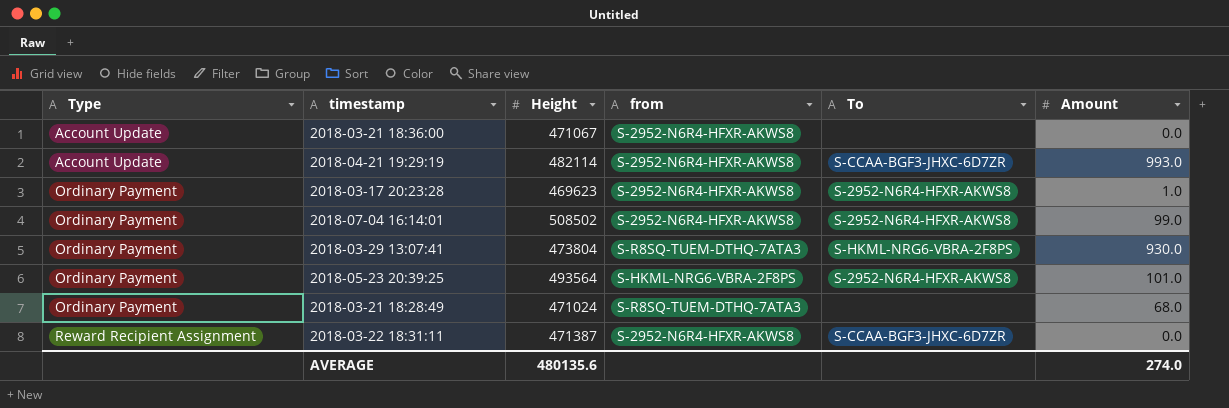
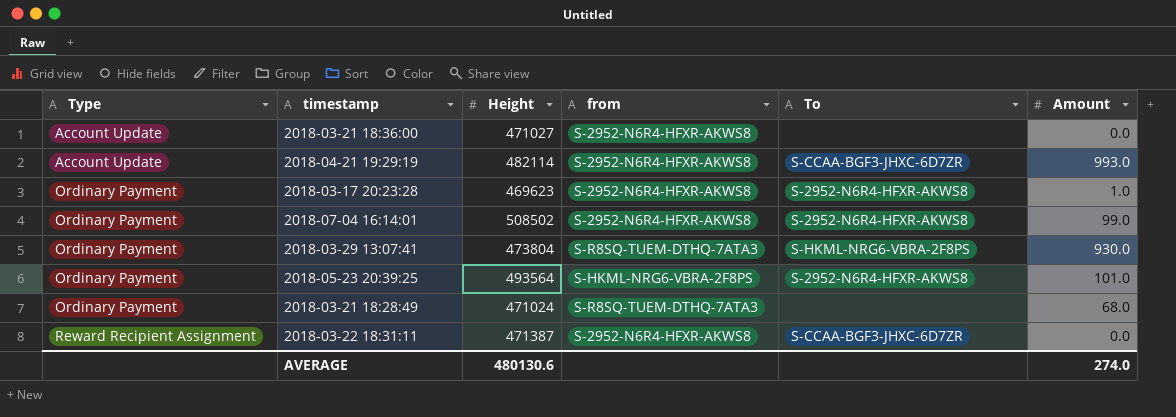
2018-03-21 18:36:00 | Height: 471067 -> 471027
AVERAGE | Height: 480135.6 -> 480130.6

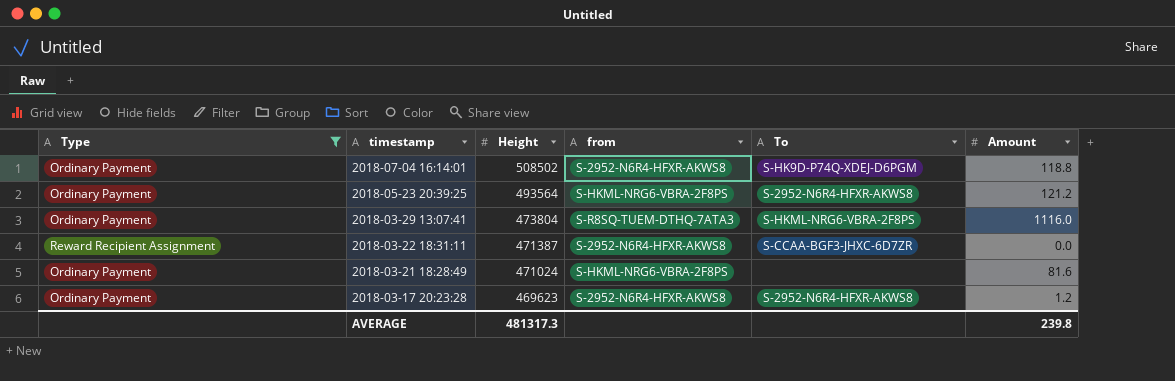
filter: none -> Type != Account Update
row order: Type ascending -> timestamp descending
2018-07-04 16:14:01 | To: S-2952-N6R4-HFXR-AKWS8 -> S-HK9D-P74Q-XDEJ-D6PGM
2018-07-04 16:14:01 | Amount: 99.0 -> 118.8
2018-05-23 20:39:25 | Amount: 101.0 -> 121.2
2018-03-29 13:07:41 | Amount: 930.0 -> 1116.0
2018-03-21 18:28:49 | from: S-R8SQ-TUEM-DTHQ-7ATA3 -> S-HKML-NRG6-VBRA-2F8PS
2018-03-21 18:28:49 | Amount: 68.0 -> 81.6
2018-03-17 20:23:28 | Amount: 1.0 -> 1.2
AVERAGE | Height: 480130.6 -> 481317.3
AVERAGE | Amount: 274.0 -> 239.8

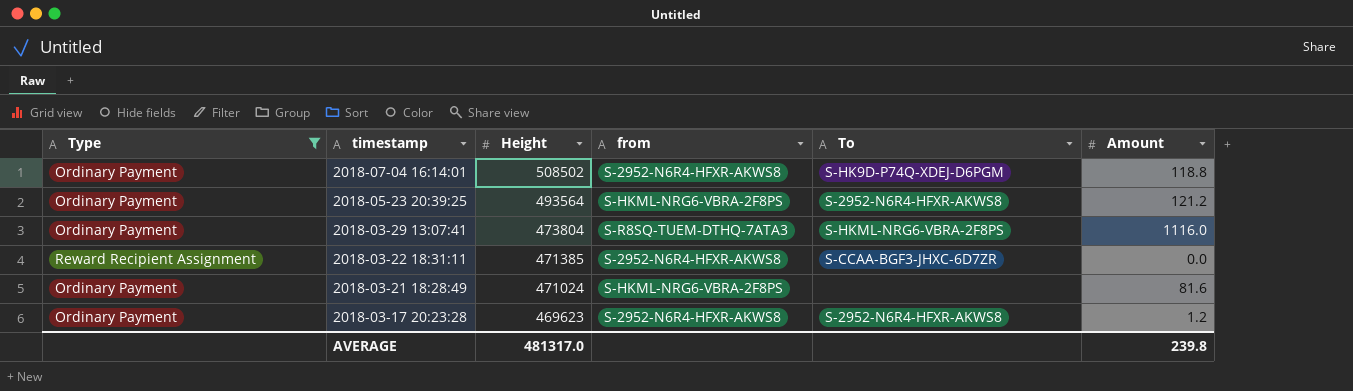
2018-03-22 18:31:11 | Height: 471387 -> 471385
AVERAGE | Height: 481317.3 -> 481317.0

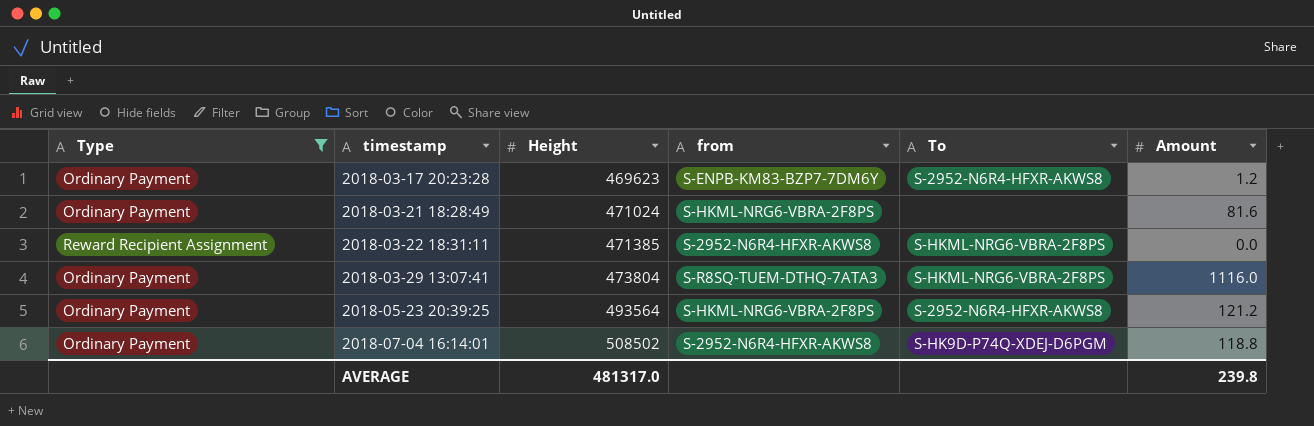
row order: timestamp descending -> timestamp ascending
2018-03-17 20:23:28 | from: S-2952-N6R4-HFXR-AKWS8 -> S-ENPB-KM83-BZP7-7DM6Y
2018-03-22 18:31:11 | To: S-CCAA-BGF3-JHXC-6D7ZR -> S-HKML-NRG6-VBRA-2F8PS

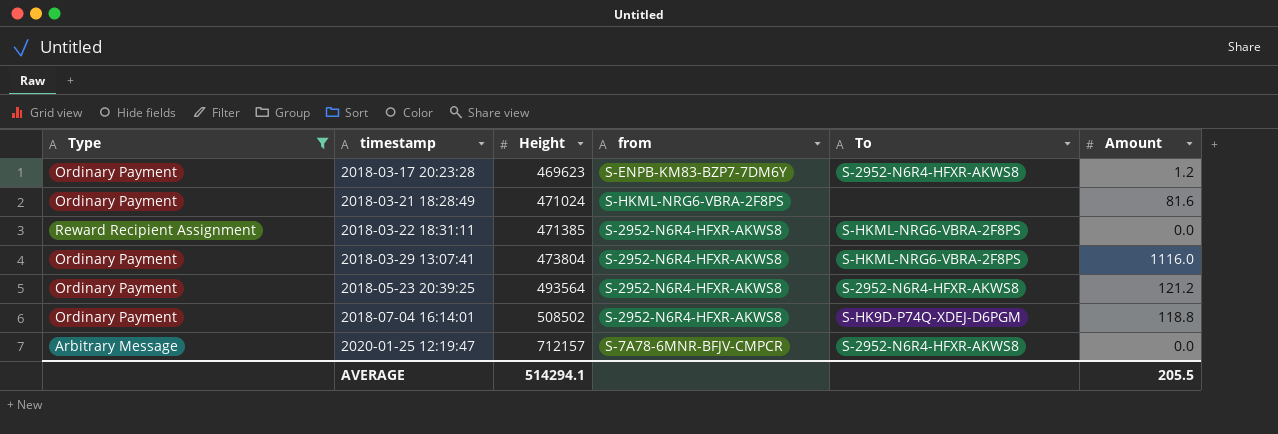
2018-03-29 13:07:41 | from: S-R8SQ-TUEM-DTHQ-7ATA3 -> S-2952-N6R4-HFXR-AKWS8
2018-05-23 20:39:25 | from: S-HKML-NRG6-VBRA-2F8PS -> S-2952-N6R4-HFXR-AKWS8
row 2020-01-25 12:19:47: none -> Arbitrary Message | 712157 | S-7A78-6MNR-BFJV-CMPCR | S-2952-N6R4-HFXR-AKWS8 | 0.0
AVERAGE | Height: 481317.0 -> 514294.1
AVERAGE | Amount: 239.8 -> 205.5

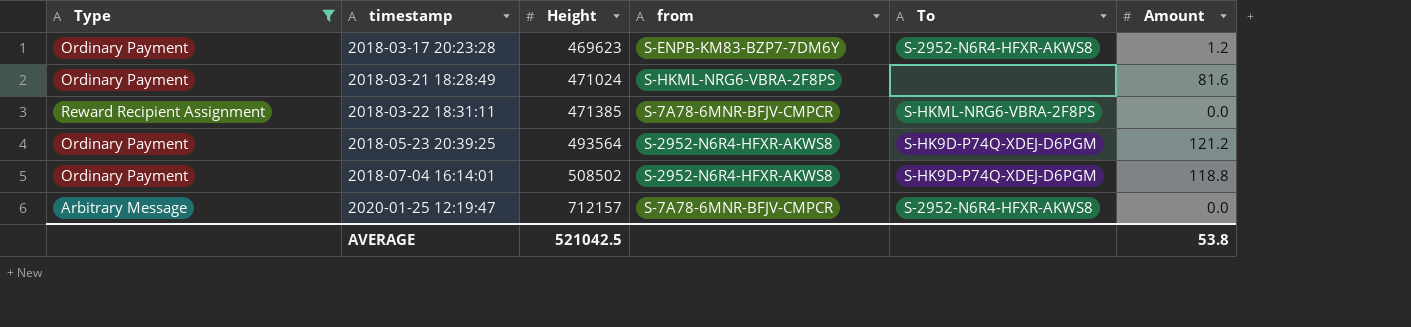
row 2018-03-29 13:07:41: Ordinary Payment | 473804 | S-2952-N6R4-HFXR-AKWS8 | S-HKML-NRG6-VBRA-2F8PS | 1116.0 -> none
2018-03-22 18:31:11 | from: S-2952-N6R4-HFXR-AKWS8 -> S-7A78-6MNR-BFJV-CMPCR
2018-05-23 20:39:25 | To: S-2952-N6R4-HFXR-AKWS8 -> S-HK9D-P74Q-XDEJ-D6PGM
AVERAGE | Height: 514294.1 -> 521042.5
AVERAGE | Amount: 205.5 -> 53.8

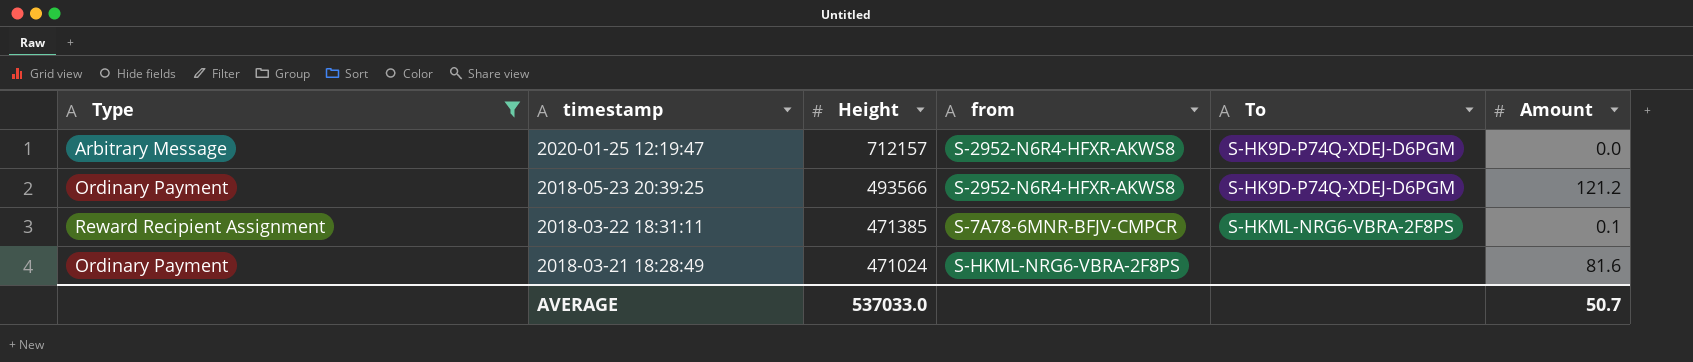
row order: timestamp ascending -> timestamp descending
row 2018-03-17 20:23:28: Ordinary Payment | 469623 | S-ENPB-KM83-BZP7-7DM6Y | S-2952-N6R4-HFXR-AKWS8 | 1.2 -> none
row 2018-07-04 16:14:01: Ordinary Payment | 508502 | S-2952-N6R4-HFXR-AKWS8 | S-HK9D-P74Q-XDEJ-D6PGM | 118.8 -> none
2020-01-25 12:19:47 | from: S-7A78-6MNR-BFJV-CMPCR -> S-2952-N6R4-HFXR-AKWS8
2020-01-25 12:19:47 | To: S-2952-N6R4-HFXR-AKWS8 -> S-HK9D-P74Q-XDEJ-D6PGM
2018-05-23 20:39:25 | Height: 493564 -> 493566
2018-03-22 18:31:11 | Amount: 0.0 -> 0.1
AVERAGE | Height: 521042.5 -> 537033.0
AVERAGE | Amount: 53.8 -> 50.7

